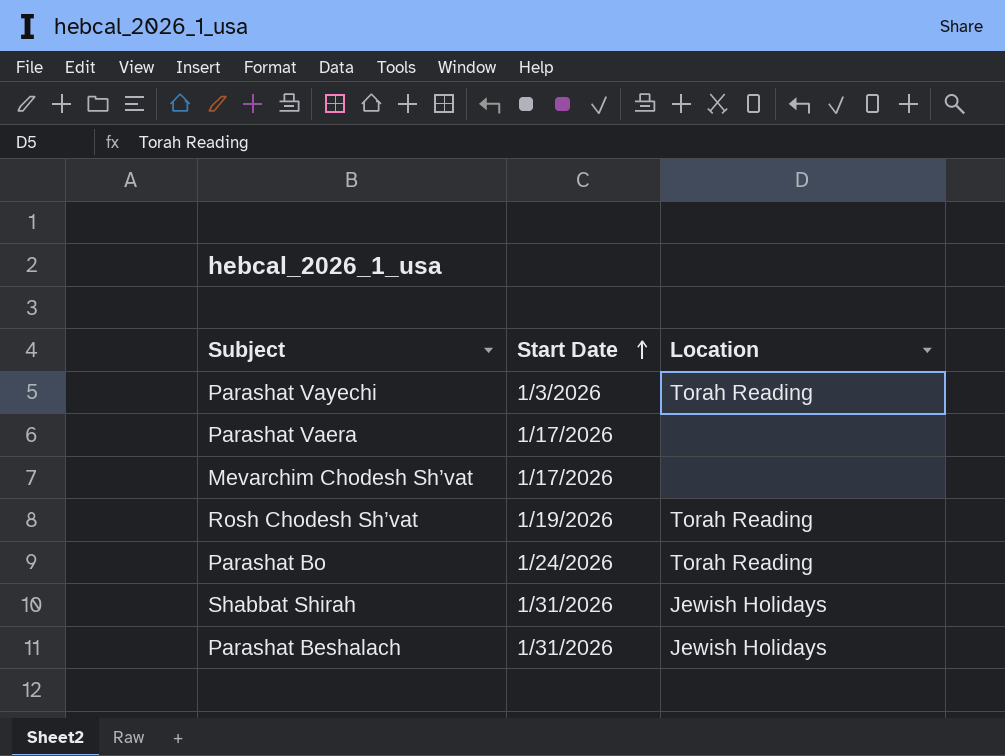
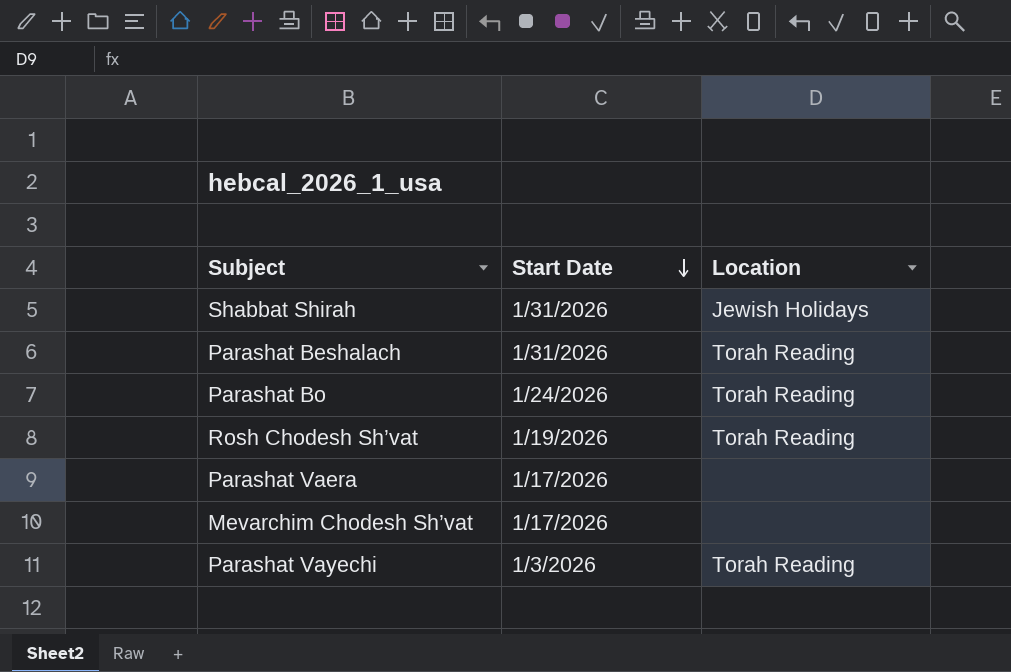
row order: Start Date ascending -> Start Date descending
Parashat Beshalach | Location: Jewish Holidays -> Torah Reading

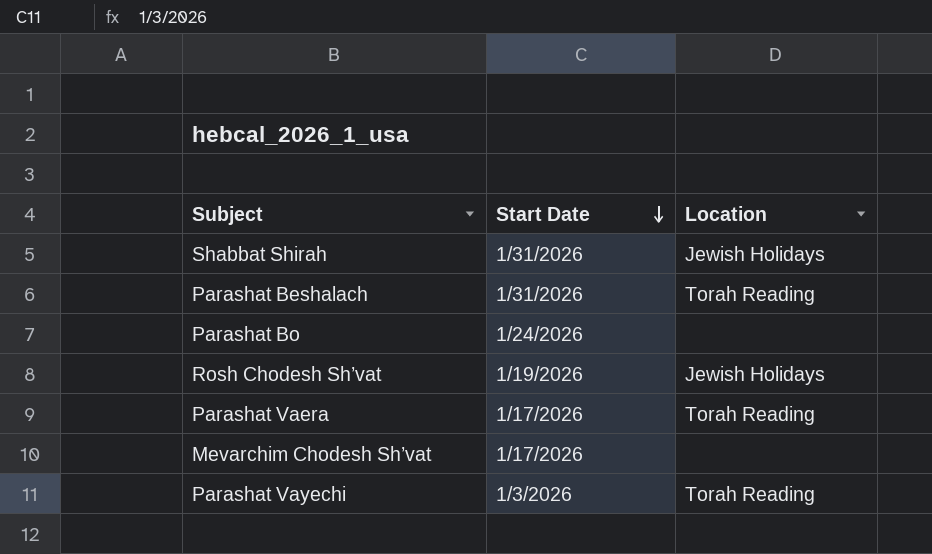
Parashat Bo | Location: Torah Reading -> none
Rosh Chodesh Sh’vat | Location: Torah Reading -> Jewish Holidays
Parashat Vaera | Location: none -> Torah Reading

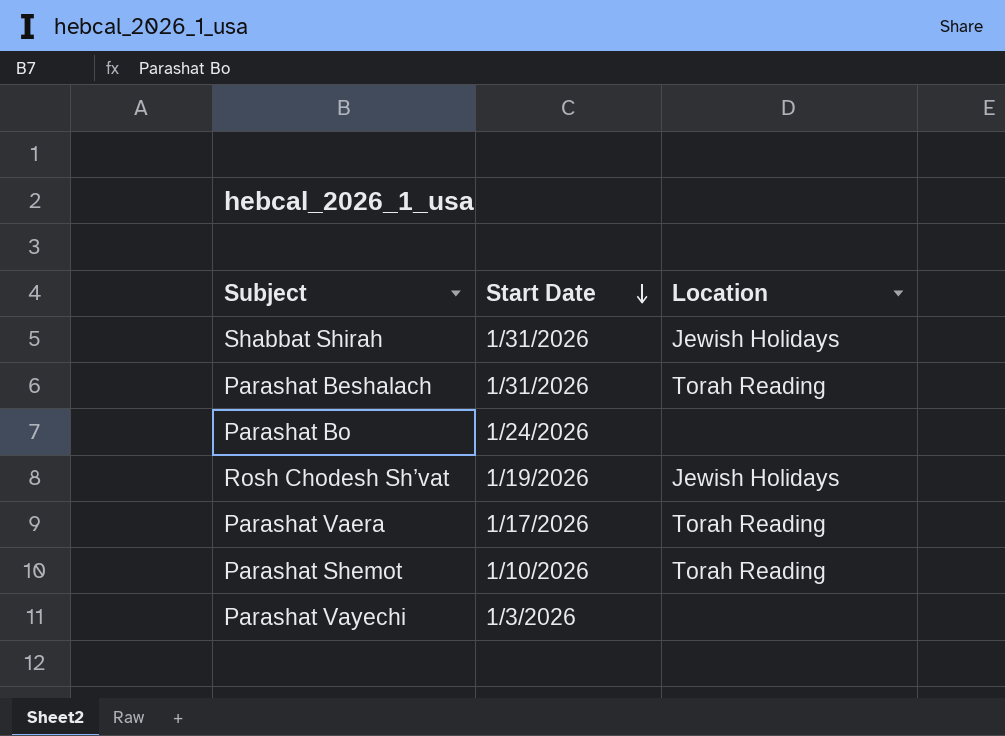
row Mevarchim Chodesh Sh’vat: 1/17/2026 | none -> none
row Parashat Shemot: none -> 1/10/2026 | Torah Reading
Parashat Vayechi | Location: Torah Reading -> none

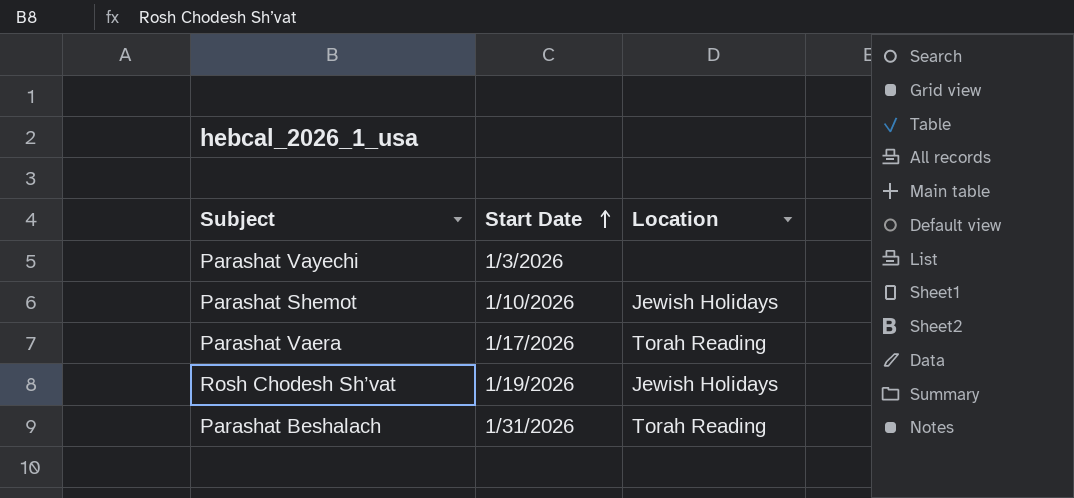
row order: Start Date descending -> Start Date ascending
row Shabbat Shirah: 1/31/2026 | Jewish Holidays -> none
row Parashat Bo: 1/24/2026 | none -> none
Parashat Shemot | Location: Torah Reading -> Jewish Holidays

